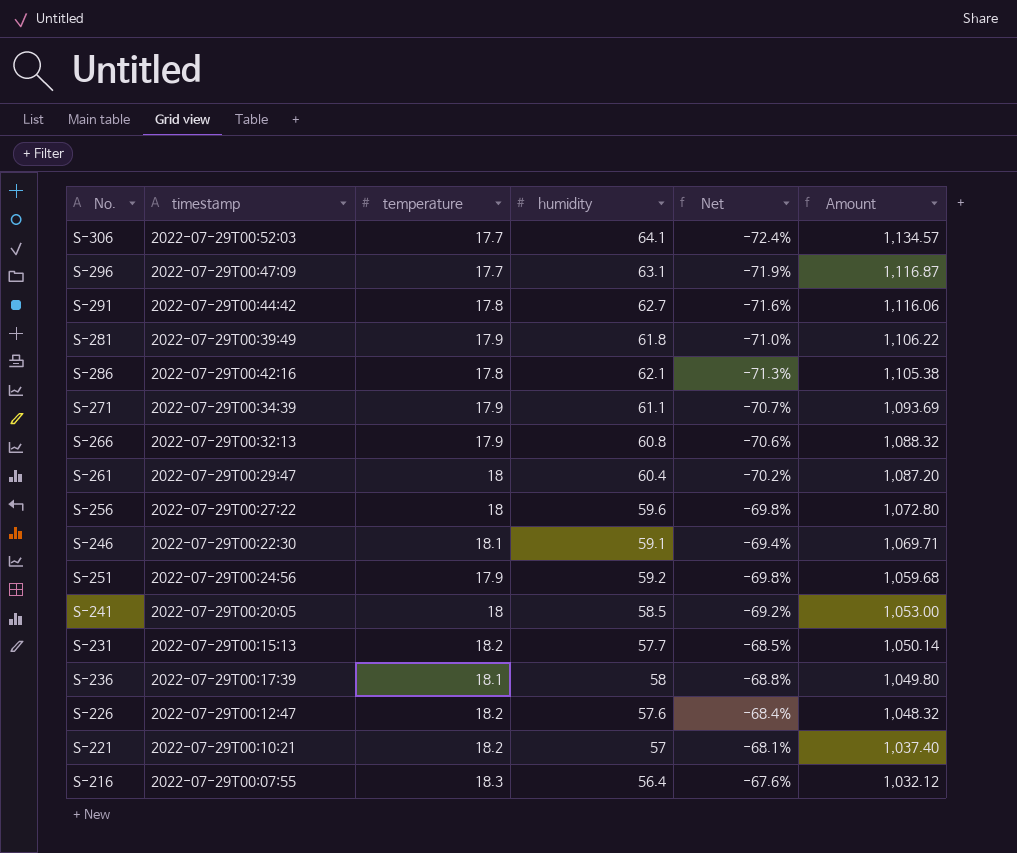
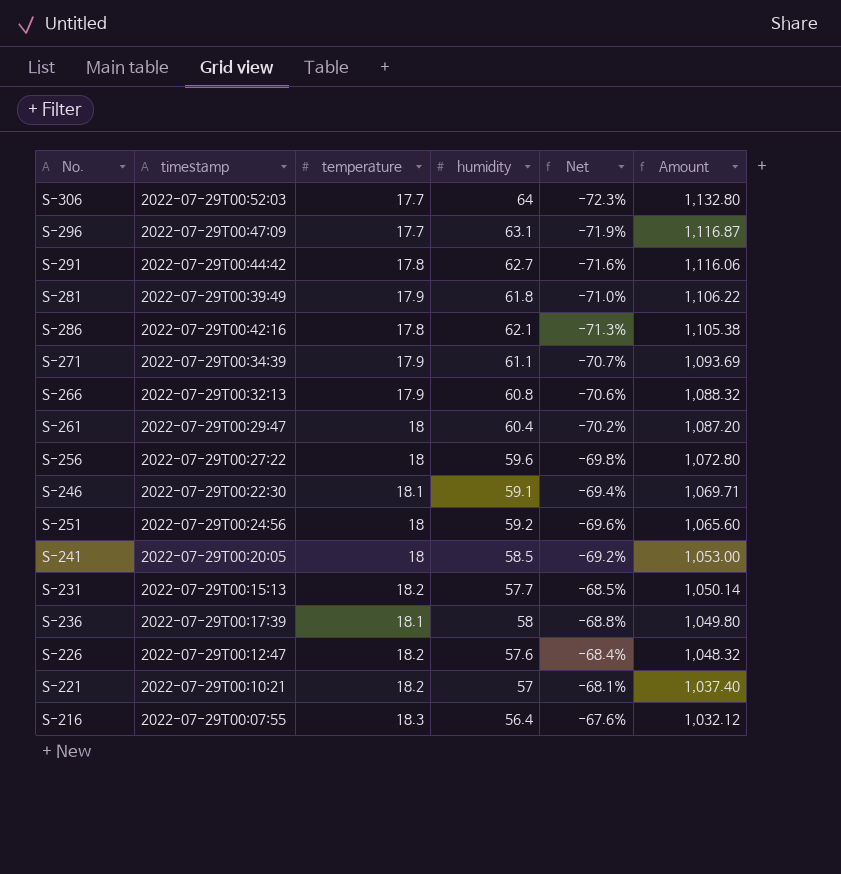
S-306 | humidity: 64.1 -> 64
S-306 | Net: -72.4% -> -72.3%
S-306 | Amount: 1,134.57 -> 1,132.80
S-251 | temperature: 17.9 -> 18
S-251 | Net: -69.8% -> -69.6%
S-251 | Amount: 1,059.68 -> 1,065.60

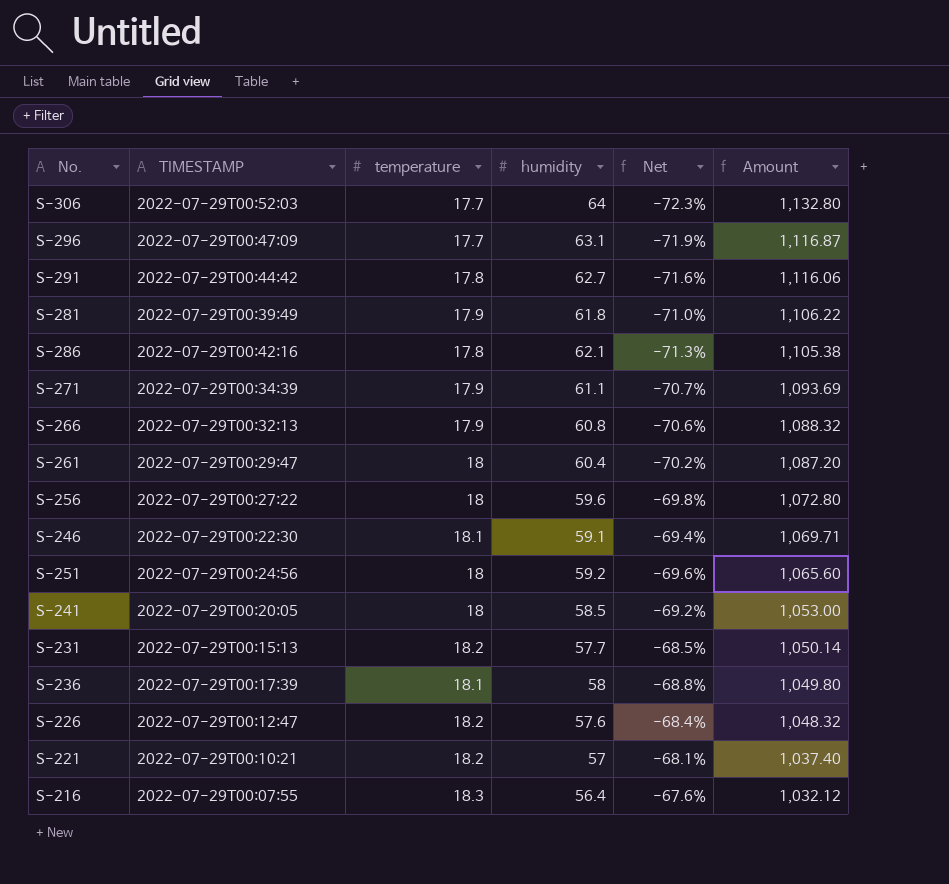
column name: timestamp -> TIMESTAMP

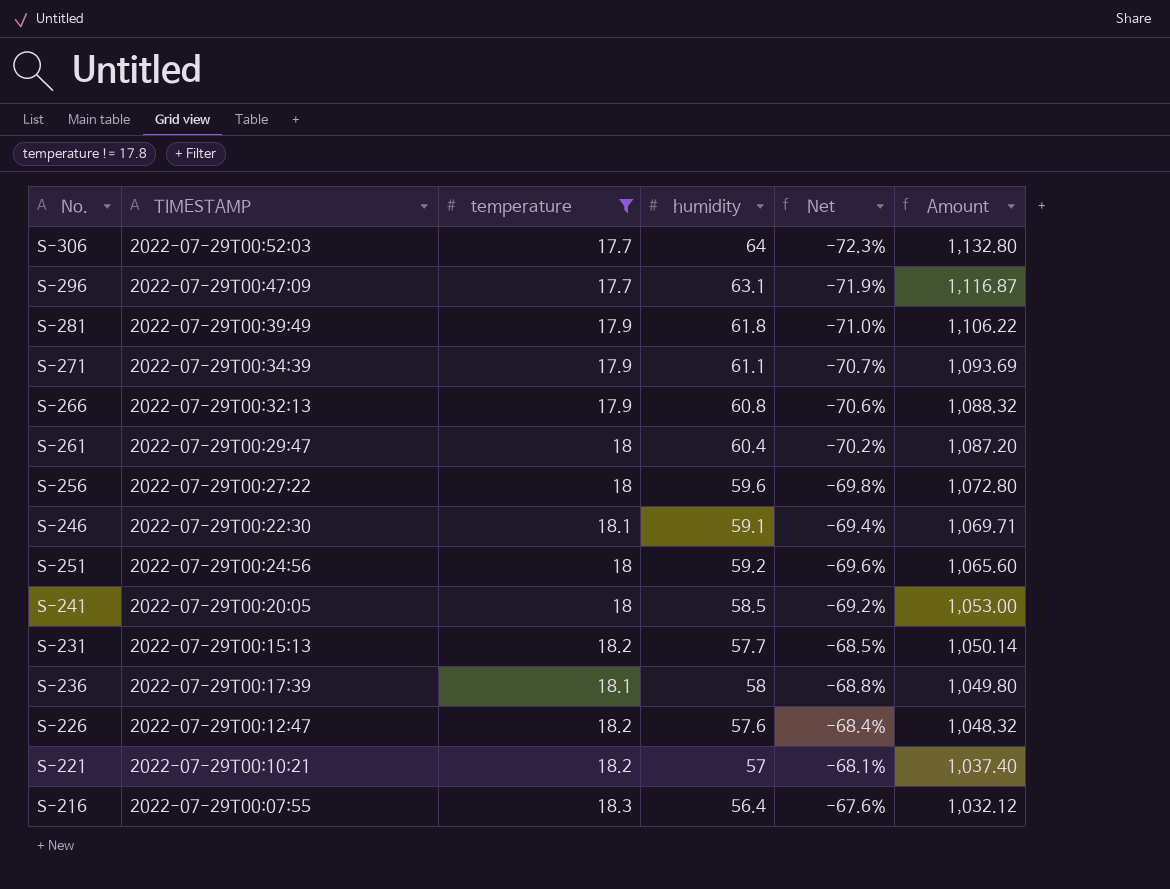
filter: none -> temperature != 17.8

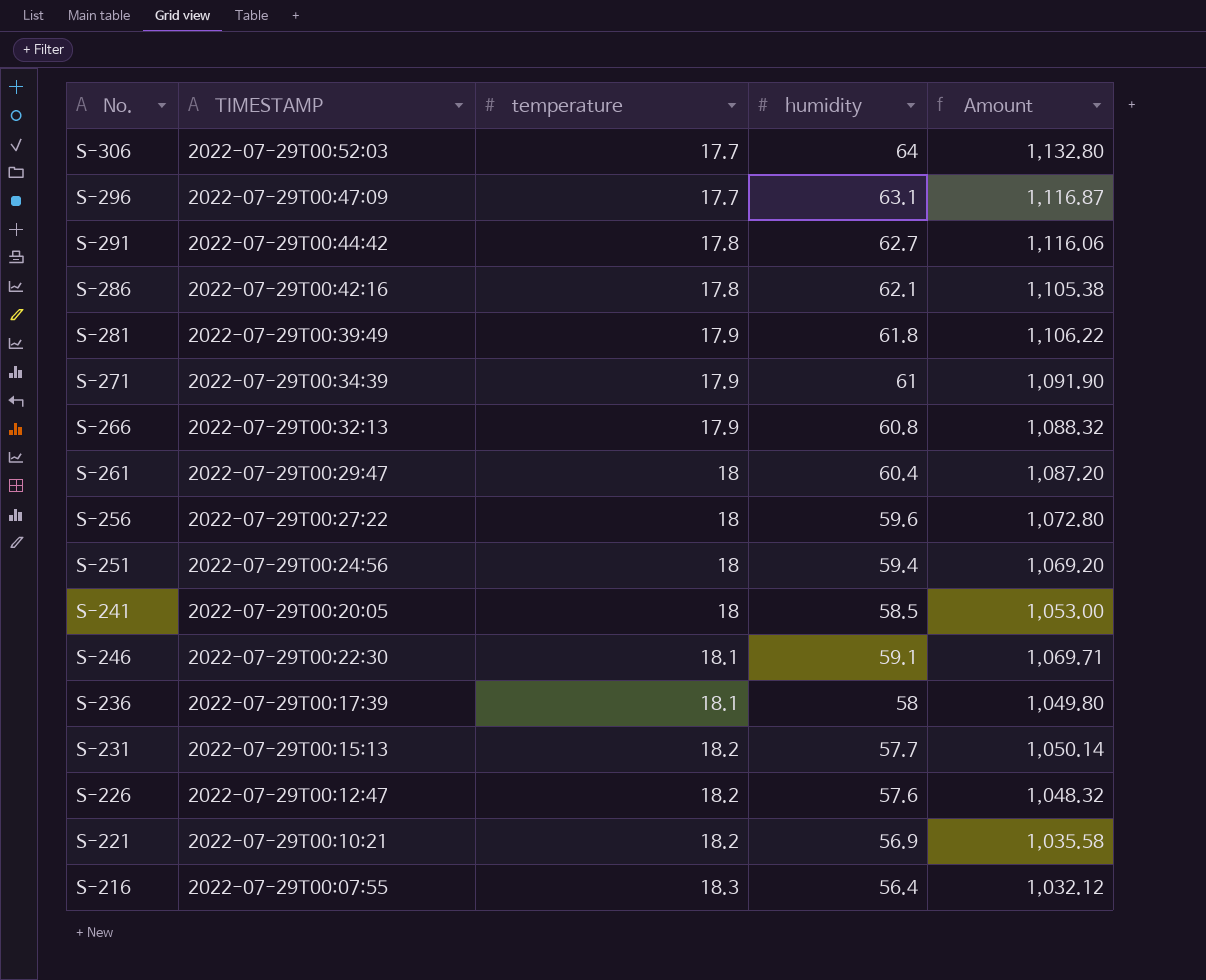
filter: temperature != 17.8 -> none
row order: Amount descending -> temperature ascending
column Net | formula: ([temperature] - [humidity]) / [humidity] -> none
S-271 | humidity: 61.1 -> 61
S-271 | Amount: 1,093.69 -> 1,091.90
S-251 | humidity: 59.2 -> 59.4
S-251 | Amount: 1,065.60 -> 1,069.20
S-221 | humidity: 57 -> 56.9
S-221 | Amount: 1,037.40 -> 1,035.58

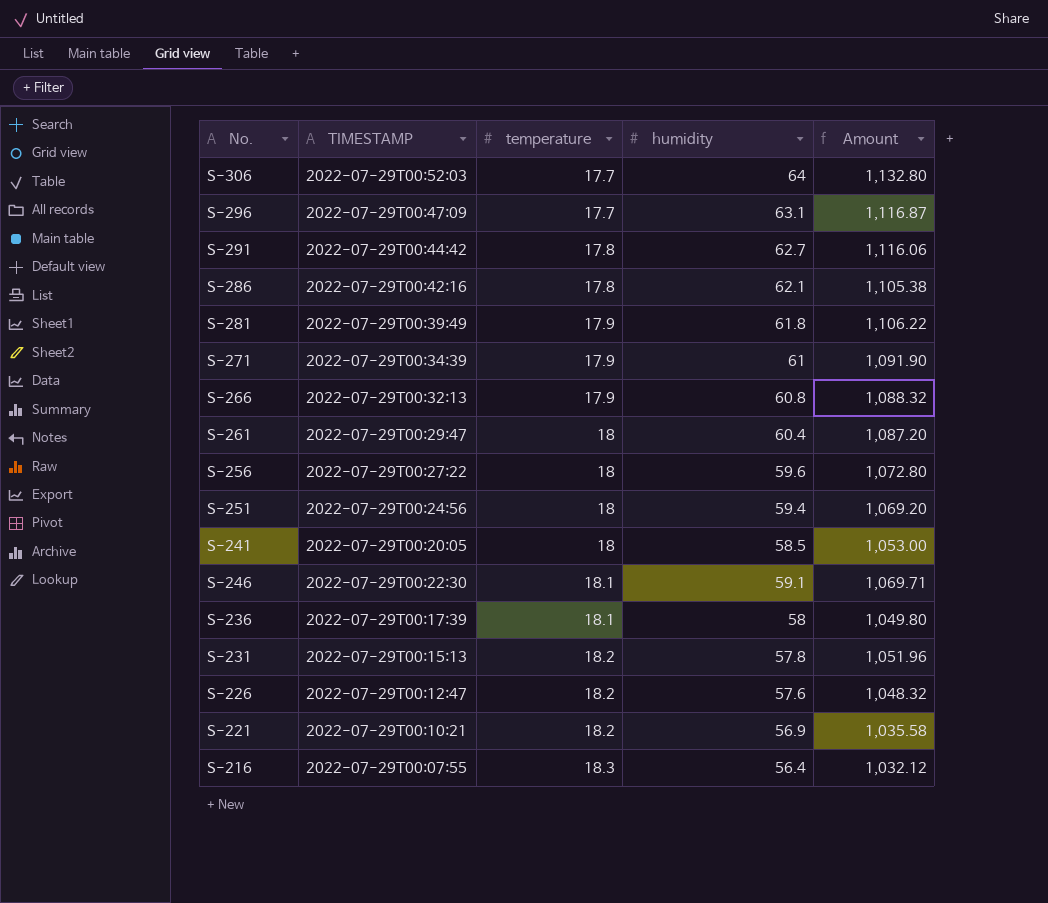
S-231 | humidity: 57.7 -> 57.8
S-231 | Amount: 1,050.14 -> 1,051.96

